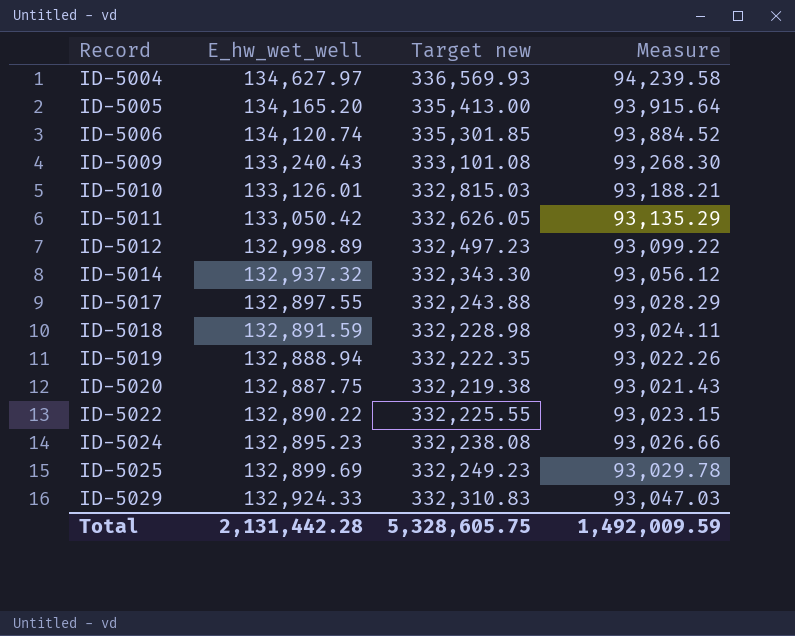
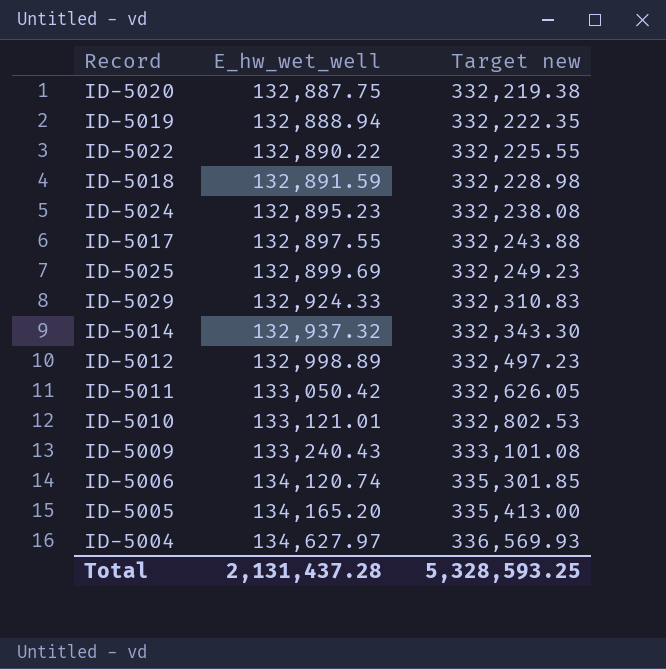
row order: Record ascending -> E_hw_wet_well ascending
column Measure | formula: [E_hw_wet_well] * 0.7 -> none
ID-5010 | E_hw_wet_well: 133,126.01 -> 133,121.01
ID-5010 | Target new: 332,815.03 -> 332,802.53
Total | E_hw_wet_well: 2,131,442.28 -> 2,131,437.28
Total | Target new: 5,328,605.75 -> 5,328,593.25

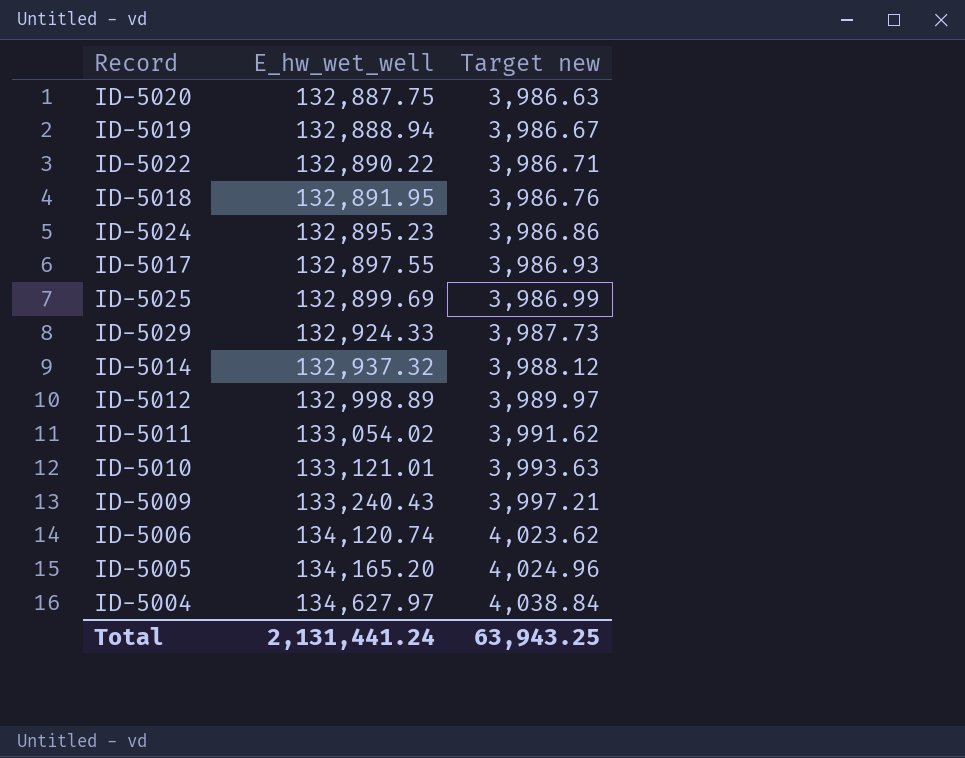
column Target new | formula: [E_hw_wet_well] * 2.5 -> [E_hw_wet_well] * 0.03
ID-5018 | E_hw_wet_well: 132,891.59 -> 132,891.95
ID-5011 | E_hw_wet_well: 133,050.42 -> 133,054.02
Total | E_hw_wet_well: 2,131,437.28 -> 2,131,441.24
Total | Target new: 5,328,593.25 -> 63,943.25

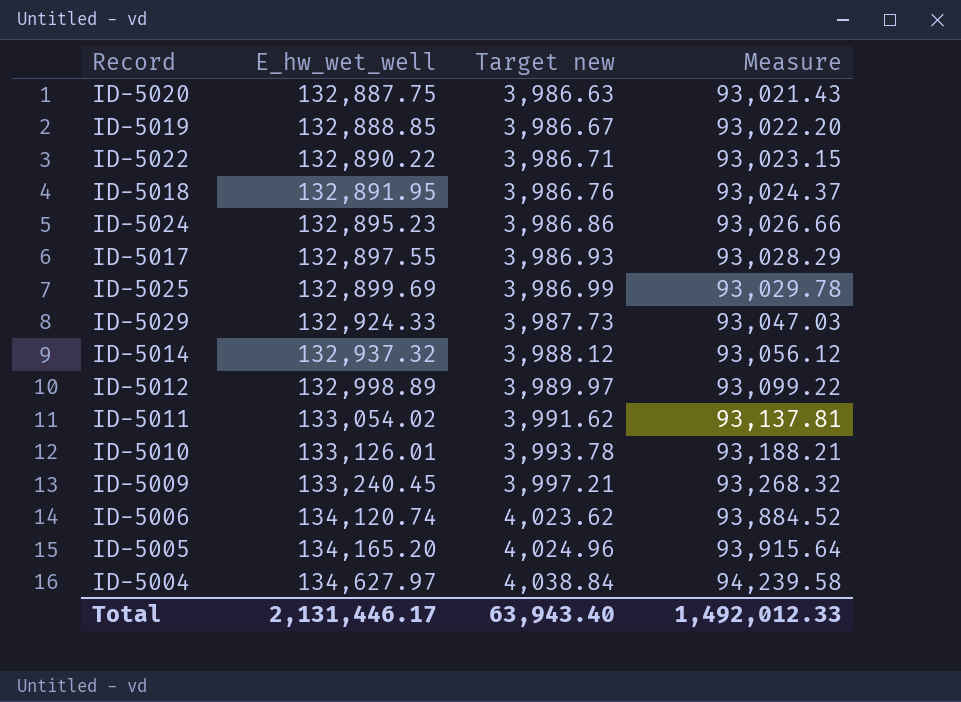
column Measure | formula: none -> [E_hw_wet_well] * 0.7
ID-5019 | E_hw_wet_well: 132,888.94 -> 132,888.85
ID-5010 | E_hw_wet_well: 133,121.01 -> 133,126.01
ID-5010 | Target new: 3,993.63 -> 3,993.78
ID-5009 | E_hw_wet_well: 133,240.43 -> 133,240.45
Total | E_hw_wet_well: 2,131,441.24 -> 2,131,446.17
Total | Target new: 63,943.25 -> 63,943.40

